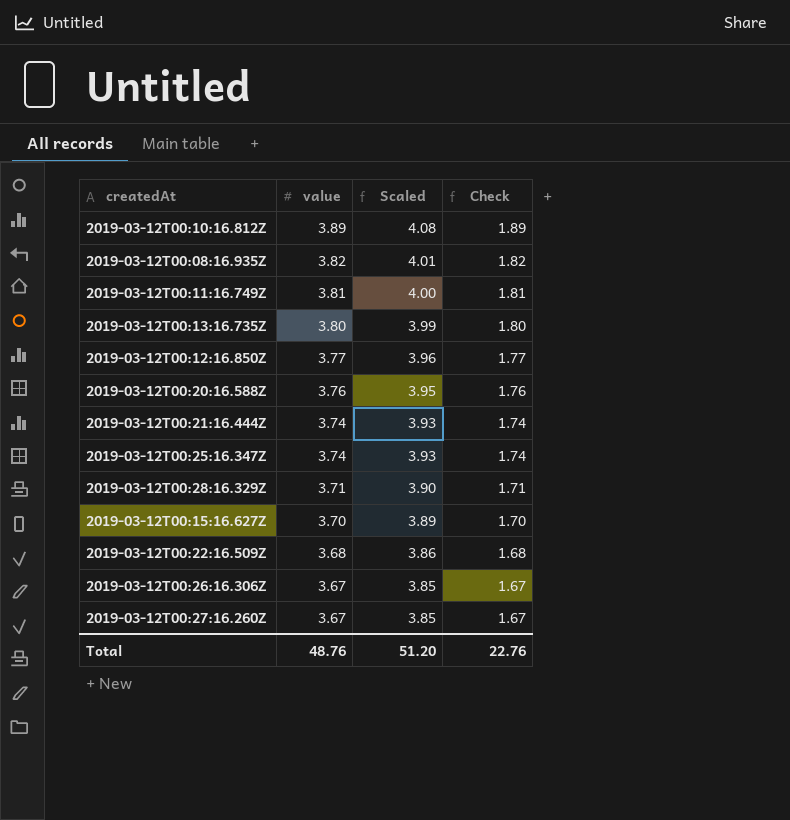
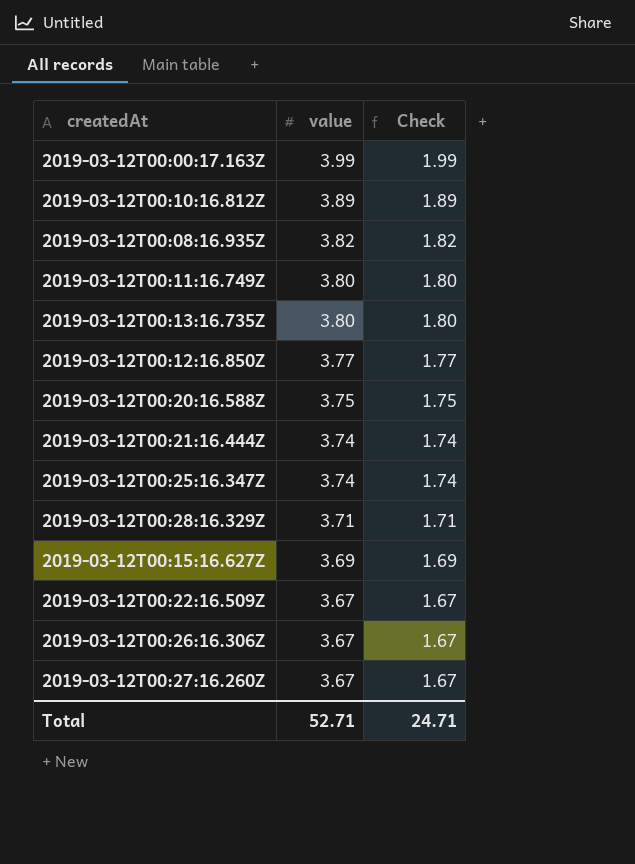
column Scaled | formula: [value] * 1.05 -> none
row 2019-03-12T00:00:17.163Z: none -> 3.99 | 1.99
2019-03-12T00:11:16.749Z | value: 3.81 -> 3.80
2019-03-12T00:11:16.749Z | Check: 1.81 -> 1.80
2019-03-12T00:20:16.588Z | value: 3.76 -> 3.75
2019-03-12T00:20:16.588Z | Check: 1.76 -> 1.75
2019-03-12T00:15:16.627Z | value: 3.70 -> 3.69
2019-03-12T00:15:16.627Z | Check: 1.70 -> 1.69
2019-03-12T00:22:16.509Z | value: 3.68 -> 3.67
2019-03-12T00:22:16.509Z | Check: 1.68 -> 1.67
Total | value: 48.76 -> 52.71
Total | Check: 22.76 -> 24.71

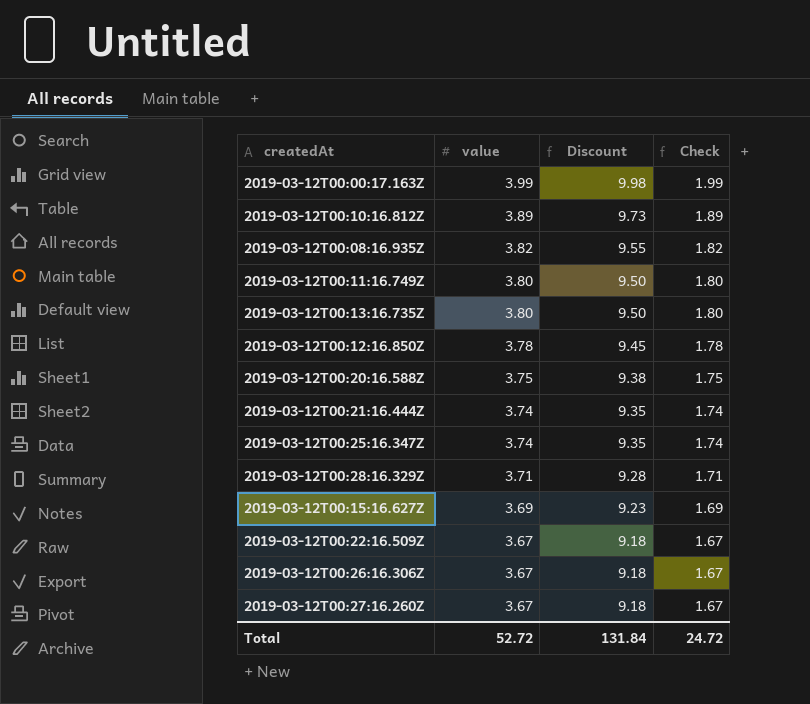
column Discount | formula: none -> [value] * 2.5
2019-03-12T00:12:16.850Z | value: 3.77 -> 3.78
2019-03-12T00:12:16.850Z | Check: 1.77 -> 1.78
Total | value: 52.71 -> 52.72
Total | Check: 24.71 -> 24.72

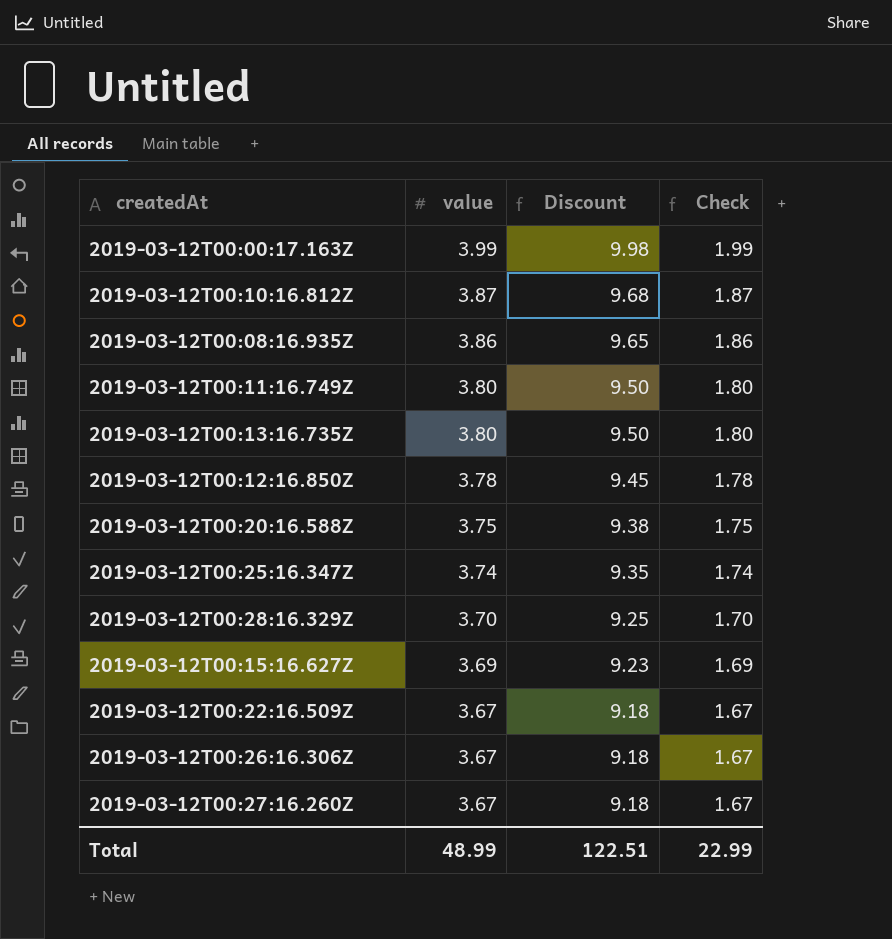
row 2019-03-12T00:21:16.444Z: 3.74 | 9.35 | 1.74 -> none
2019-03-12T00:10:16.812Z | value: 3.89 -> 3.87
2019-03-12T00:10:16.812Z | Discount: 9.73 -> 9.68
2019-03-12T00:10:16.812Z | Check: 1.89 -> 1.87
2019-03-12T00:08:16.935Z | value: 3.82 -> 3.86
2019-03-12T00:08:16.935Z | Discount: 9.55 -> 9.65
2019-03-12T00:08:16.935Z | Check: 1.82 -> 1.86
2019-03-12T00:28:16.329Z | value: 3.71 -> 3.70
2019-03-12T00:28:16.329Z | Discount: 9.28 -> 9.25
2019-03-12T00:28:16.329Z | Check: 1.71 -> 1.70
Total | value: 52.72 -> 48.99
Total | Discount: 131.84 -> 122.51
Total | Check: 24.72 -> 22.99

